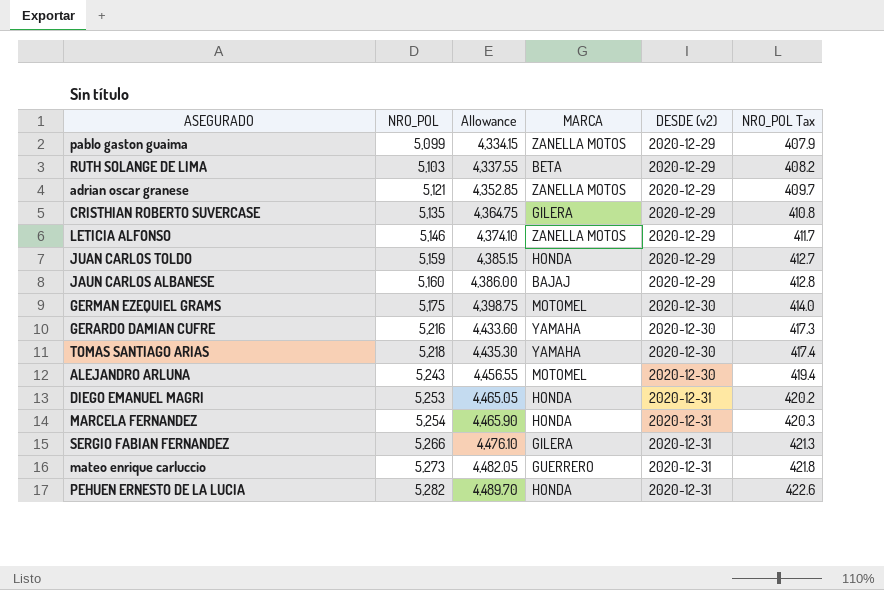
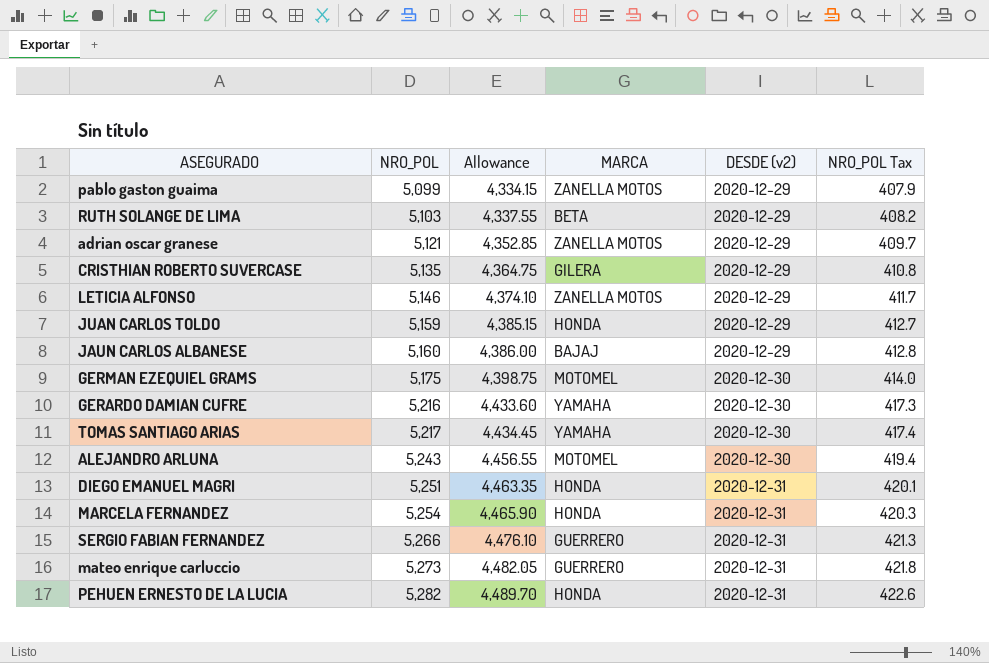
TOMAS SANTIAGO ARIAS | NRO_POL: 5,218 -> 5,217
TOMAS SANTIAGO ARIAS | Allowance: 4,435.30 -> 4,434.45
DIEGO EMANUEL MAGRI | NRO_POL: 5,253 -> 5,251
DIEGO EMANUEL MAGRI | Allowance: 4,465.05 -> 4,463.35
DIEGO EMANUEL MAGRI | NRO_POL Tax: 420.2 -> 420.1
SERGIO FABIAN FERNANDEZ | MARCA: GILERA -> GUERRERO

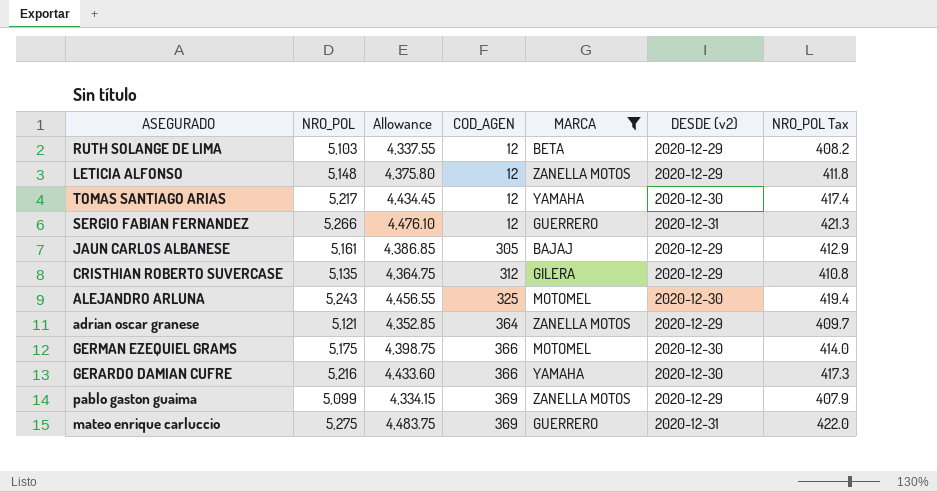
filter: none -> MARCA != HONDA
row order: NRO_POL ascending -> COD_AGEN ascending
column COD_AGEN | position: none -> 4
LETICIA ALFONSO | NRO_POL: 5,146 -> 5,148
LETICIA ALFONSO | Allowance: 4,374.10 -> 4,375.80
LETICIA ALFONSO | NRO_POL Tax: 411.7 -> 411.8
JAUN CARLOS ALBANESE | NRO_POL: 5,160 -> 5,161
JAUN CARLOS ALBANESE | Allowance: 4,386.00 -> 4,386.85
JAUN CARLOS ALBANESE | NRO_POL Tax: 412.8 -> 412.9
mateo enrique carluccio | NRO_POL: 5,273 -> 5,275
mateo enrique carluccio | Allowance: 4,482.05 -> 4,483.75
mateo enrique carluccio | NRO_POL Tax: 421.8 -> 422.0

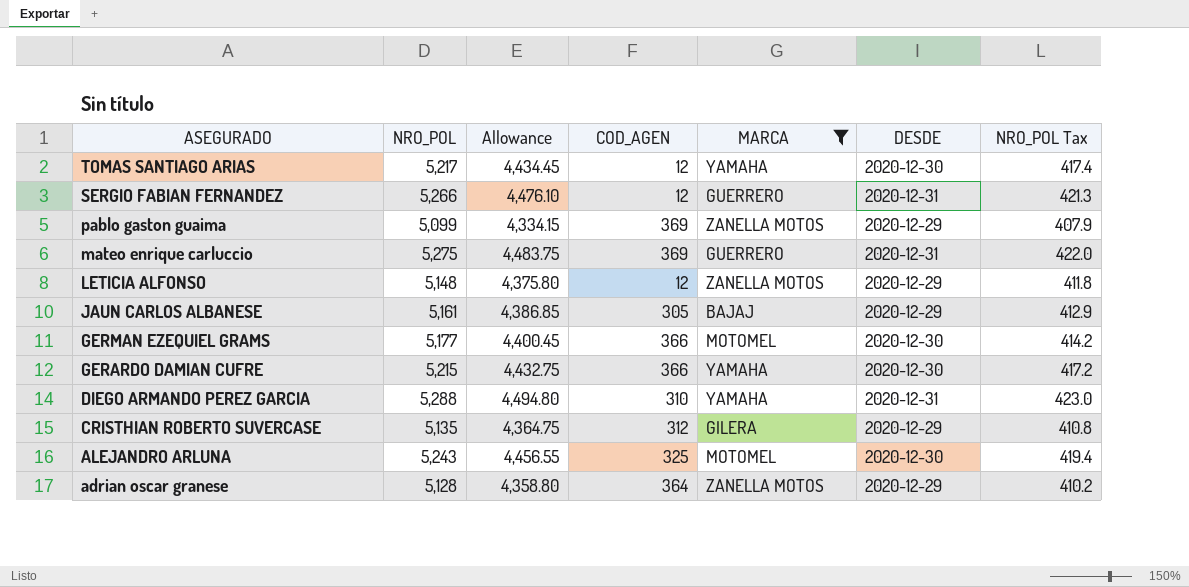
row order: COD_AGEN ascending -> ASEGURADO descending
column name: DESDE (v2) -> DESDE
row RUTH SOLANGE DE LIMA: 5,103 | 4,337.55 | 12 | BETA | 2020-12-29 | 408.2 -> none
GERMAN EZEQUIEL GRAMS | NRO_POL: 5,175 -> 5,177
GERMAN EZEQUIEL GRAMS | Allowance: 4,398.75 -> 4,400.45
GERMAN EZEQUIEL GRAMS | NRO_POL Tax: 414.0 -> 414.2
GERARDO DAMIAN CUFRE | NRO_POL: 5,216 -> 5,215
GERARDO DAMIAN CUFRE | Allowance: 4,433.60 -> 4,432.75
GERARDO DAMIAN CUFRE | NRO_POL Tax: 417.3 -> 417.2
row DIEGO ARMANDO PEREZ GARCIA: none -> 5,288 | 4,494.80 | 310 | YAMAHA | 2020-12-31 | 423.0
adrian oscar granese | NRO_POL: 5,121 -> 5,128
adrian oscar granese | Allowance: 4,352.85 -> 4,358.80
adrian oscar granese | NRO_POL Tax: 409.7 -> 410.2

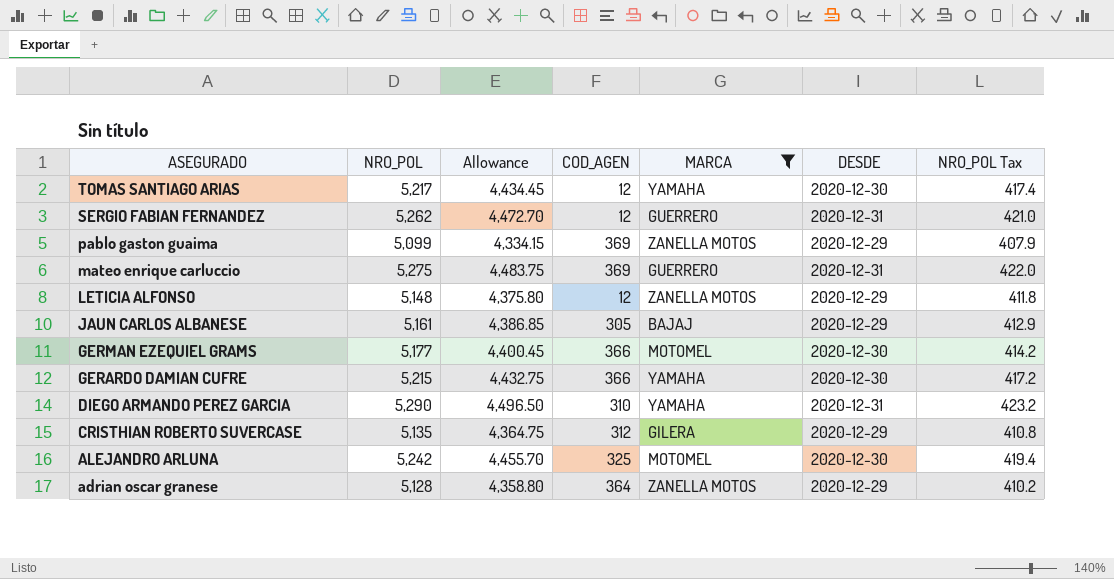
SERGIO FABIAN FERNANDEZ | NRO_POL: 5,266 -> 5,262
SERGIO FABIAN FERNANDEZ | Allowance: 4,476.10 -> 4,472.70
SERGIO FABIAN FERNANDEZ | NRO_POL Tax: 421.3 -> 421.0
DIEGO ARMANDO PEREZ GARCIA | NRO_POL: 5,288 -> 5,290
DIEGO ARMANDO PEREZ GARCIA | Allowance: 4,494.80 -> 4,496.50
DIEGO ARMANDO PEREZ GARCIA | NRO_POL Tax: 423.0 -> 423.2
ALEJANDRO ARLUNA | NRO_POL: 5,243 -> 5,242
ALEJANDRO ARLUNA | Allowance: 4,456.55 -> 4,455.70

